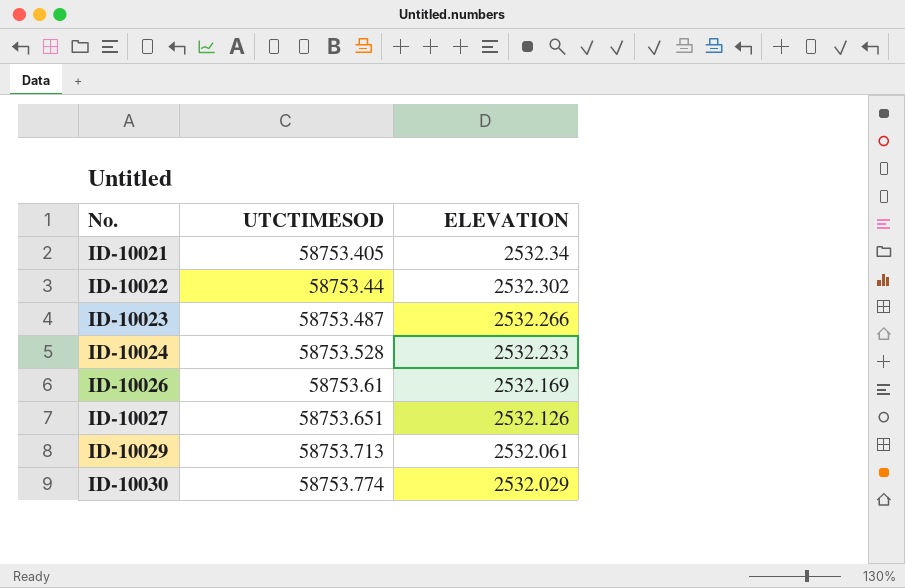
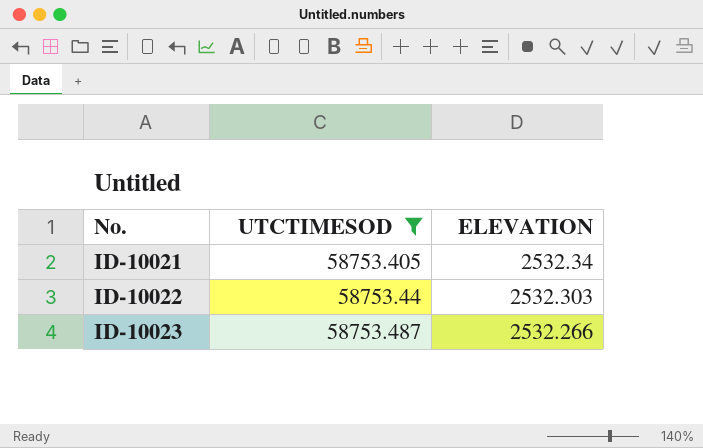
filter: none -> UTCTIMESOD <= 58753.487
ID-10022 | ELEVATION: 2532.302 -> 2532.303

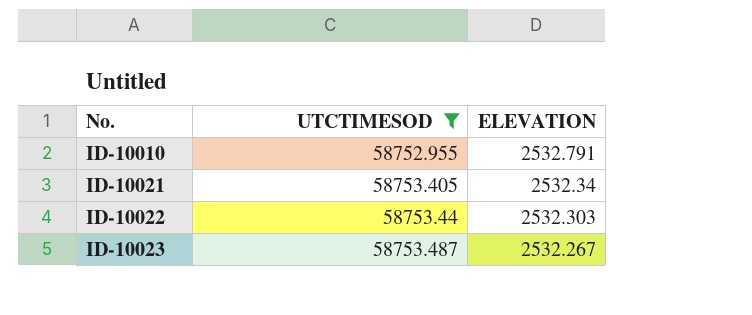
row ID-10010: none -> 58752.955 | 2532.791
ID-10023 | ELEVATION: 2532.266 -> 2532.267

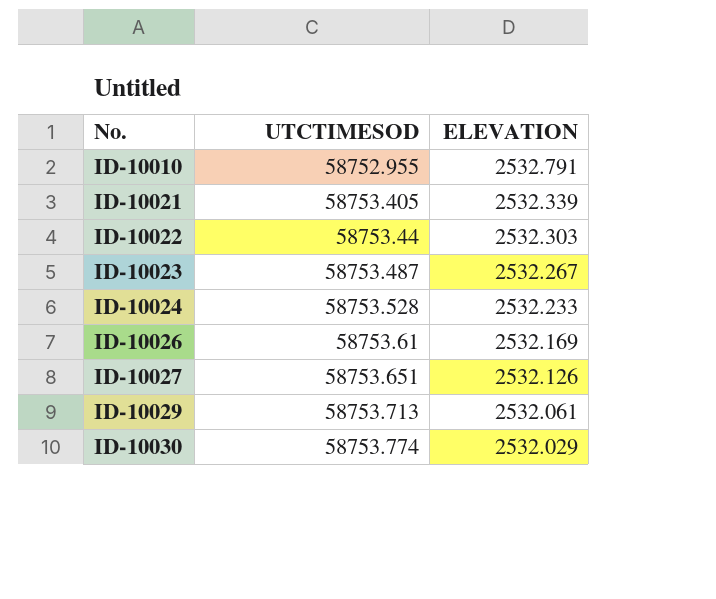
filter: UTCTIMESOD <= 58753.487 -> none
ID-10021 | ELEVATION: 2532.34 -> 2532.339

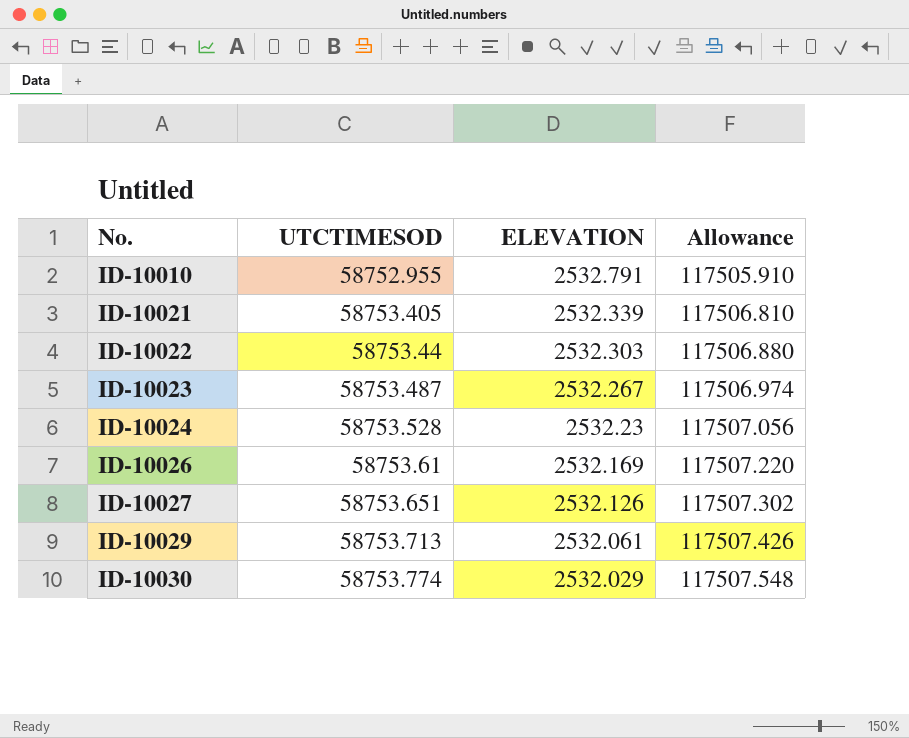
column Allowance | formula: none -> [UTCTIMESOD] * 2
ID-10024 | ELEVATION: 2532.233 -> 2532.23

